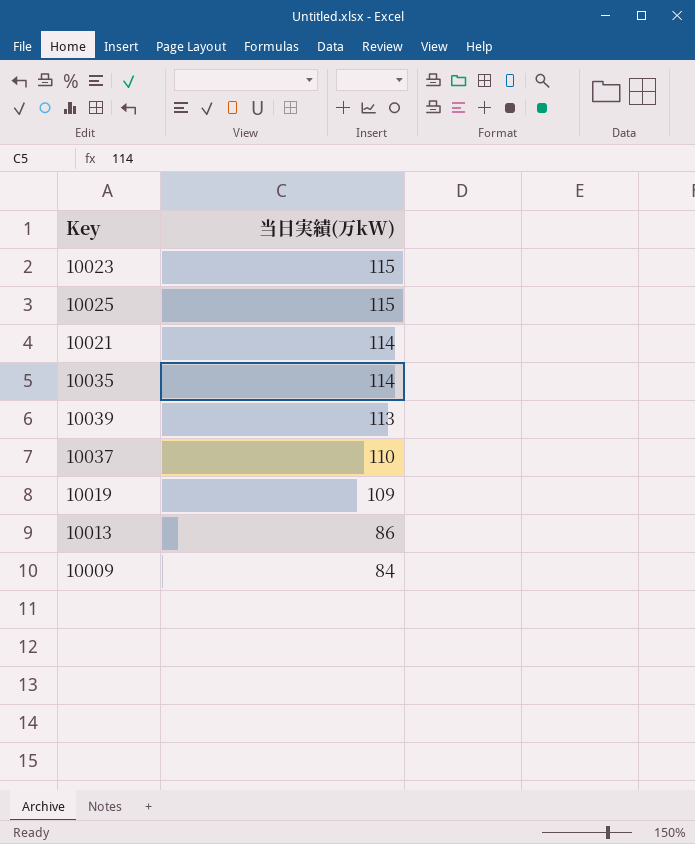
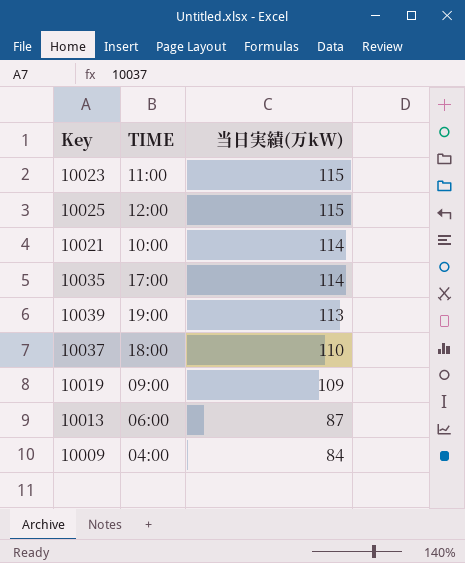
column TIME | position: none -> 2
10013 | 当日実績(万kW): 86 -> 87

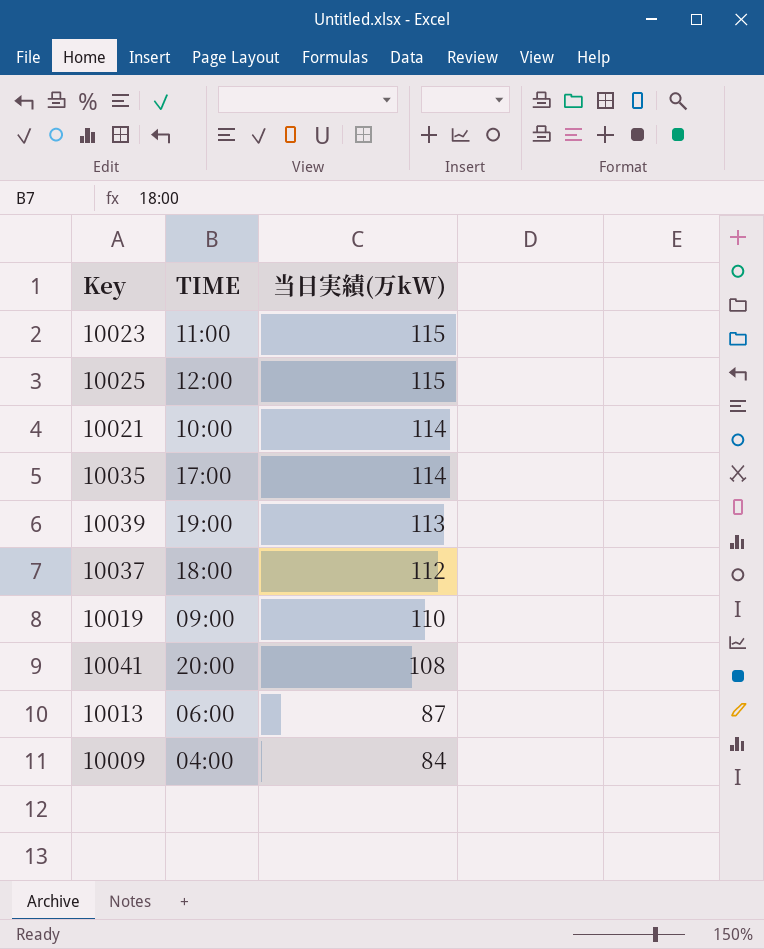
10037 | 当日実績(万kW): 110 -> 112
10019 | 当日実績(万kW): 109 -> 110
row 10041: none -> 20:00 | 108

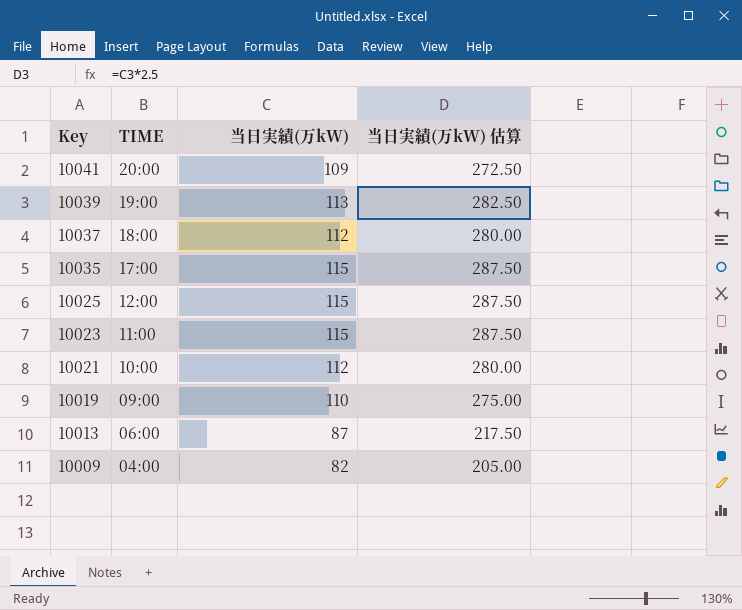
row order: 当日実績(万kW) descending -> Key descending
column 当日実績(万kW) 估算 | formula: none -> [当日実績(万kW)] * 2.5
10041 | 当日実績(万kW): 108 -> 109
10035 | 当日実績(万kW): 114 -> 115
10021 | 当日実績(万kW): 114 -> 112
10009 | 当日実績(万kW): 84 -> 82

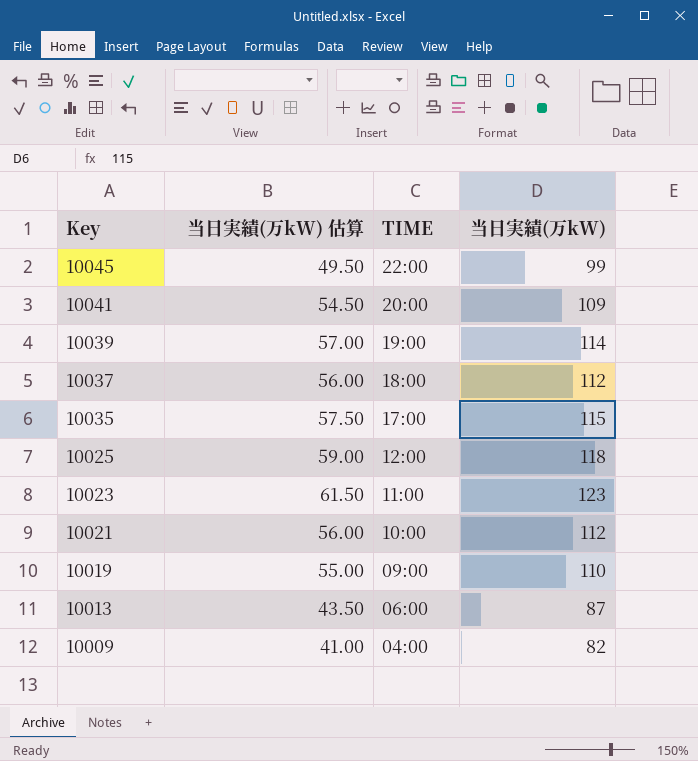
column 当日実績(万kW) 估算 | formula: [当日実績(万kW)] * 2.5 -> [当日実績(万kW)] * 0.5
column 当日実績(万kW) 估算 | position: 4 -> 2
row 10045: none -> 49.50 | 22:00 | 99
10039 | 当日実績(万kW): 113 -> 114
10025 | 当日実績(万kW): 115 -> 118
10023 | 当日実績(万kW): 115 -> 123

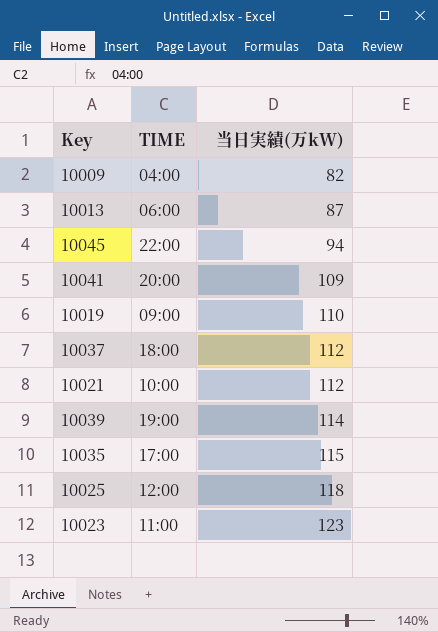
row order: Key descending -> 当日実績(万kW) ascending
column 当日実績(万kW) 估算 | formula: [当日実績(万kW)] * 0.5 -> none
10045 | 当日実績(万kW): 99 -> 94

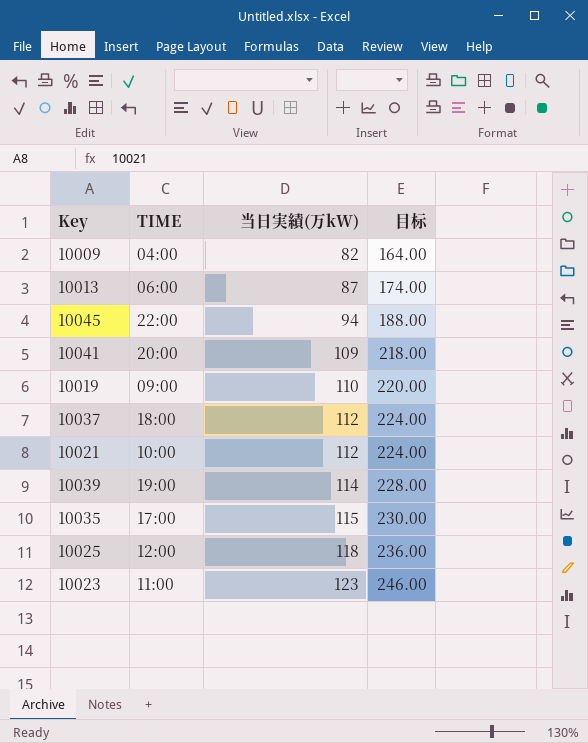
column 目标 | formula: none -> [当日実績(万kW)] * 2

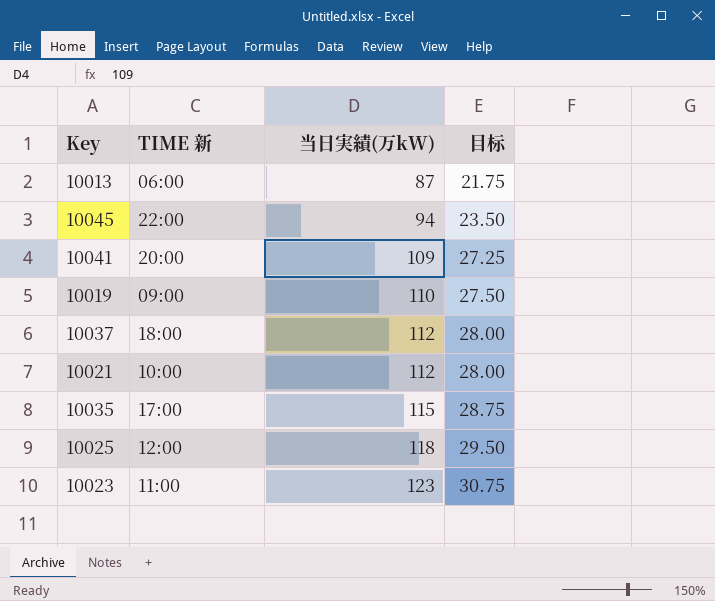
column name: TIME -> TIME 新
column 目标 | formula: [当日実績(万kW)] * 2 -> [当日実績(万kW)] * 0.25
row 10009: 04:00 | 82 | 164.00 -> none
row 10039: 19:00 | 114 | 228.00 -> none

